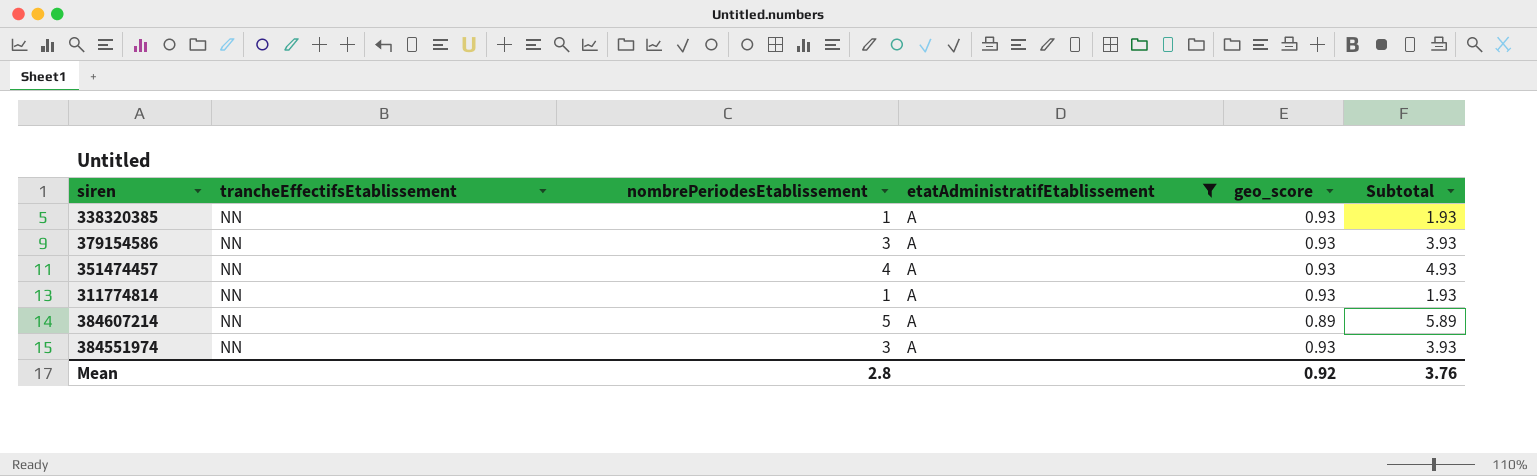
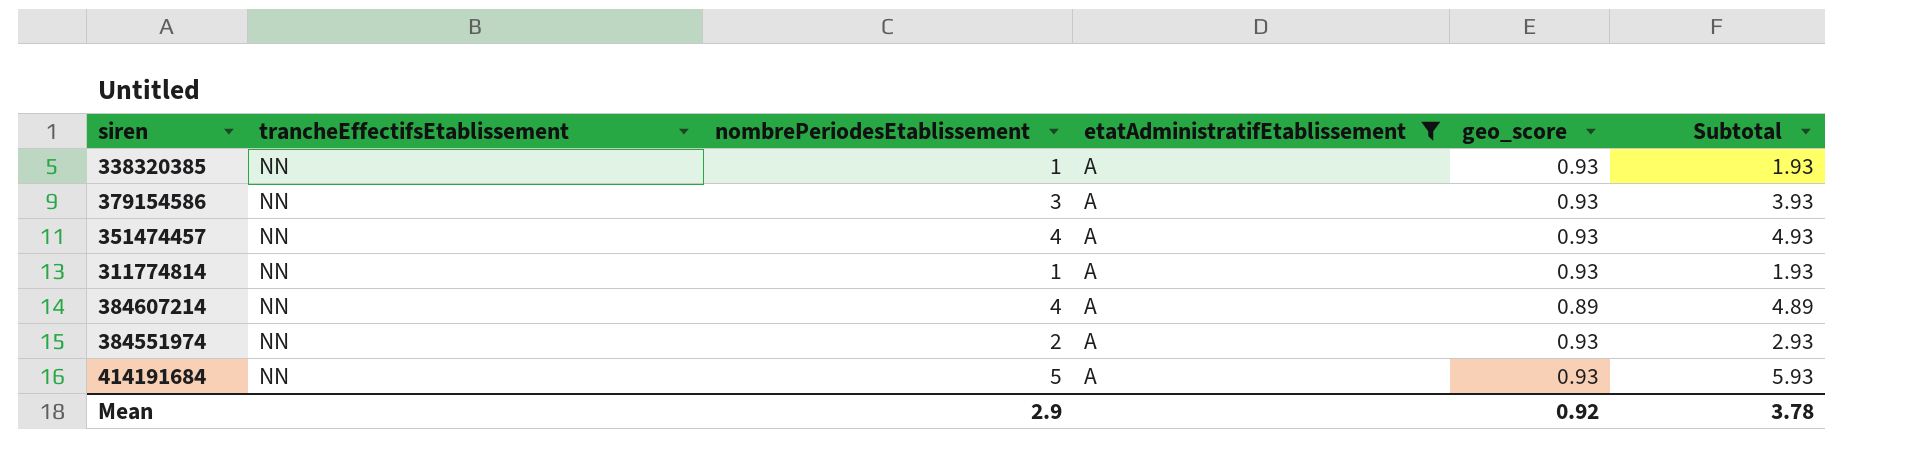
384607214 | nombrePeriodesEtablissement: 5 -> 4
384607214 | Subtotal: 5.89 -> 4.89
384551974 | nombrePeriodesEtablissement: 3 -> 2
384551974 | Subtotal: 3.93 -> 2.93
row 414191684: none -> NN | 5 | A | 0.93 | 5.93
Mean | nombrePeriodesEtablissement: 2.8 -> 2.9
Mean | Subtotal: 3.76 -> 3.78

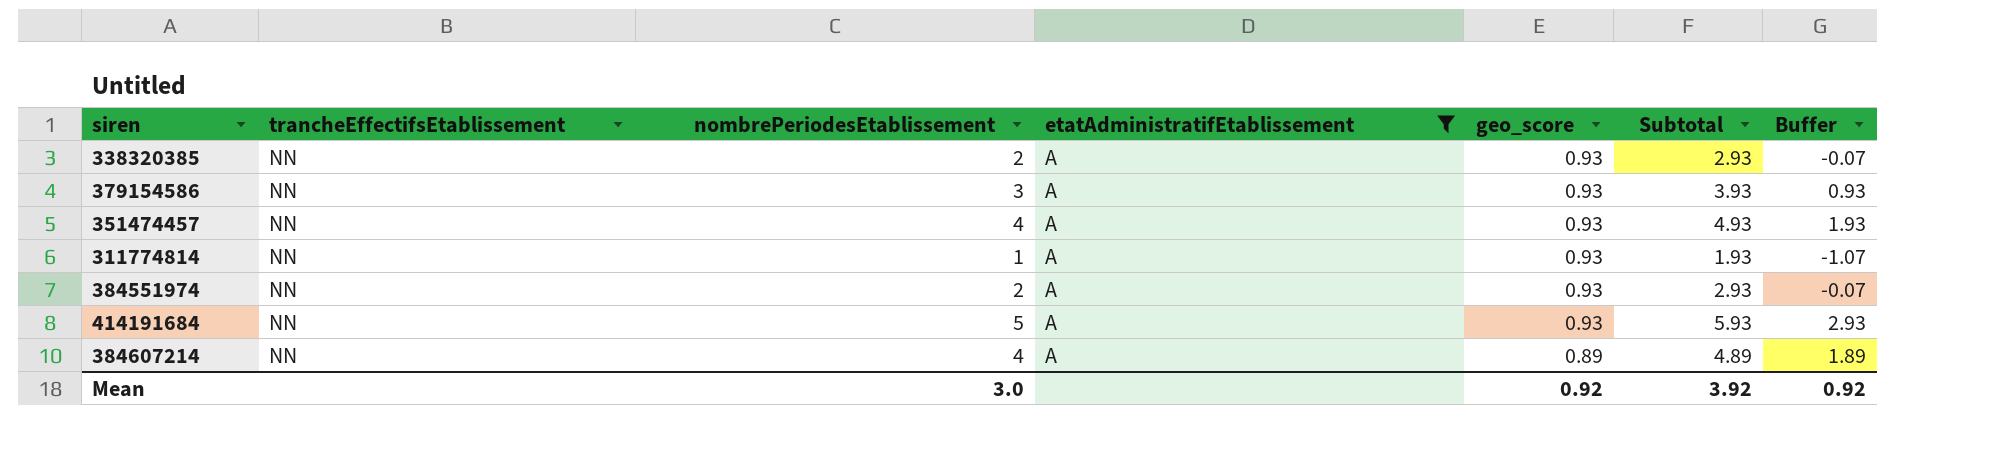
row order: none -> geo_score descending
column Buffer | formula: none -> [Subtotal] - 3
338320385 | nombrePeriodesEtablissement: 1 -> 2
338320385 | Subtotal: 1.93 -> 2.93
Mean | nombrePeriodesEtablissement: 2.9 -> 3.0
Mean | Subtotal: 3.78 -> 3.92

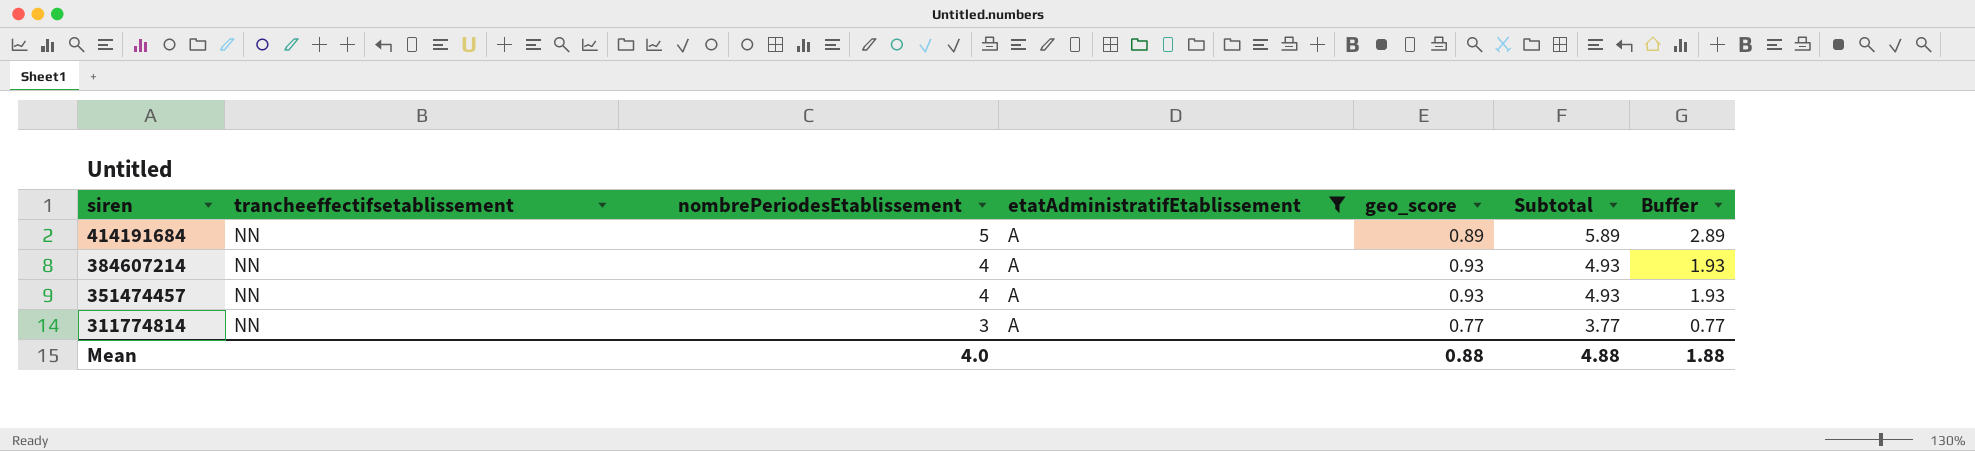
row order: geo_score descending -> siren descending
column name: trancheEffectifsEtablissement -> trancheeffectifsetablissement
row 338320385: NN | 2 | A | 0.93 | 2.93 | -0.07 -> none
row 379154586: NN | 3 | A | 0.93 | 3.93 | 0.93 -> none
row 384551974: NN | 2 | A | 0.93 | 2.93 | -0.07 -> none
414191684 | geo_score: 0.93 -> 0.89
414191684 | Subtotal: 5.93 -> 5.89
414191684 | Buffer: 2.93 -> 2.89
384607214 | geo_score: 0.89 -> 0.93
384607214 | Subtotal: 4.89 -> 4.93
384607214 | Buffer: 1.89 -> 1.93
311774814 | nombrePeriodesEtablissement: 1 -> 3
311774814 | geo_score: 0.93 -> 0.77
311774814 | Subtotal: 1.93 -> 3.77
311774814 | Buffer: -1.07 -> 0.77
Mean | nombrePeriodesEtablissement: 3.0 -> 4.0
Mean | geo_score: 0.92 -> 0.88
Mean | Subtotal: 3.92 -> 4.88
Mean | Buffer: 0.92 -> 1.88

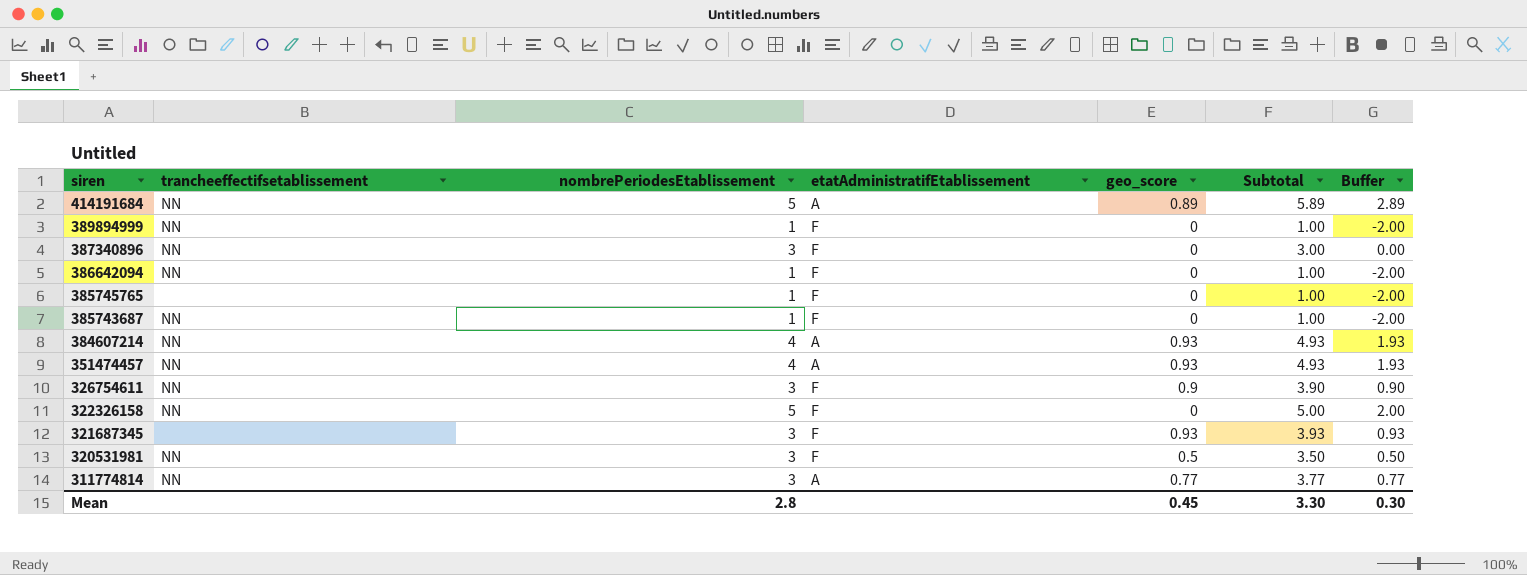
filter: etatAdministratifEtablissement = A -> none
Mean | nombrePeriodesEtablissement: 4.0 -> 2.8
Mean | geo_score: 0.88 -> 0.45
Mean | Subtotal: 4.88 -> 3.30
Mean | Buffer: 1.88 -> 0.30

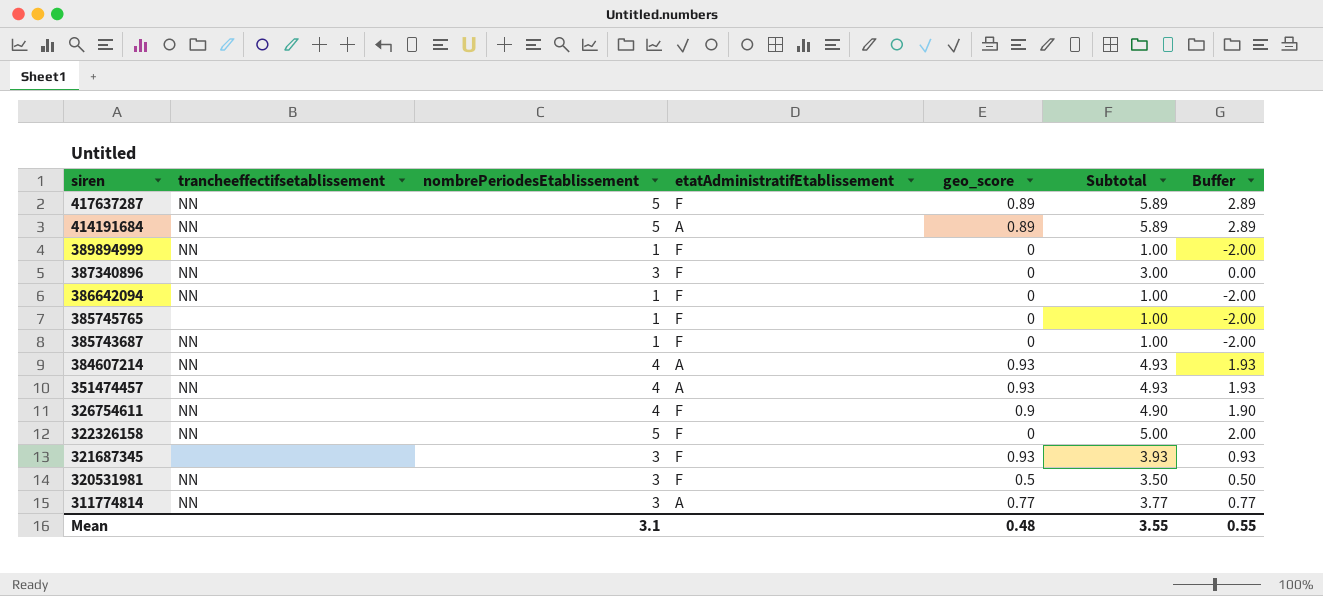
row 417637287: none -> NN | 5 | F | 0.89 | 5.89 | 2.89
326754611 | nombrePeriodesEtablissement: 3 -> 4
326754611 | Subtotal: 3.90 -> 4.90
326754611 | Buffer: 0.90 -> 1.90
Mean | nombrePeriodesEtablissement: 2.8 -> 3.1
Mean | geo_score: 0.45 -> 0.48
Mean | Subtotal: 3.30 -> 3.55
Mean | Buffer: 0.30 -> 0.55

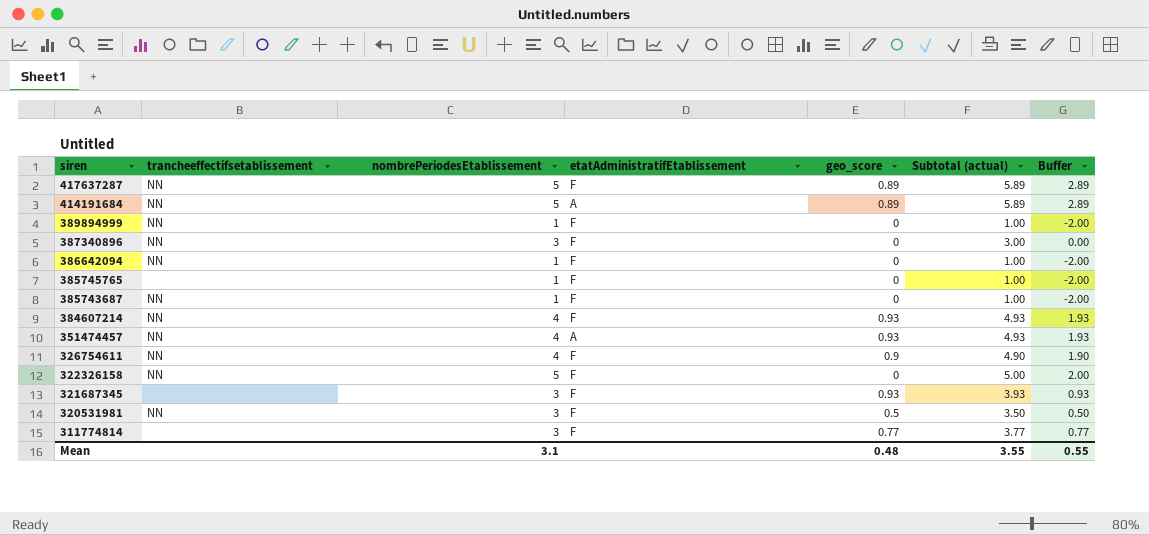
column name: Subtotal -> Subtotal (actual)
384607214 | etatAdministratifEtablissement: A -> F
311774814 | trancheeffectifsetablissement: NN -> none
311774814 | etatAdministratifEtablissement: A -> F

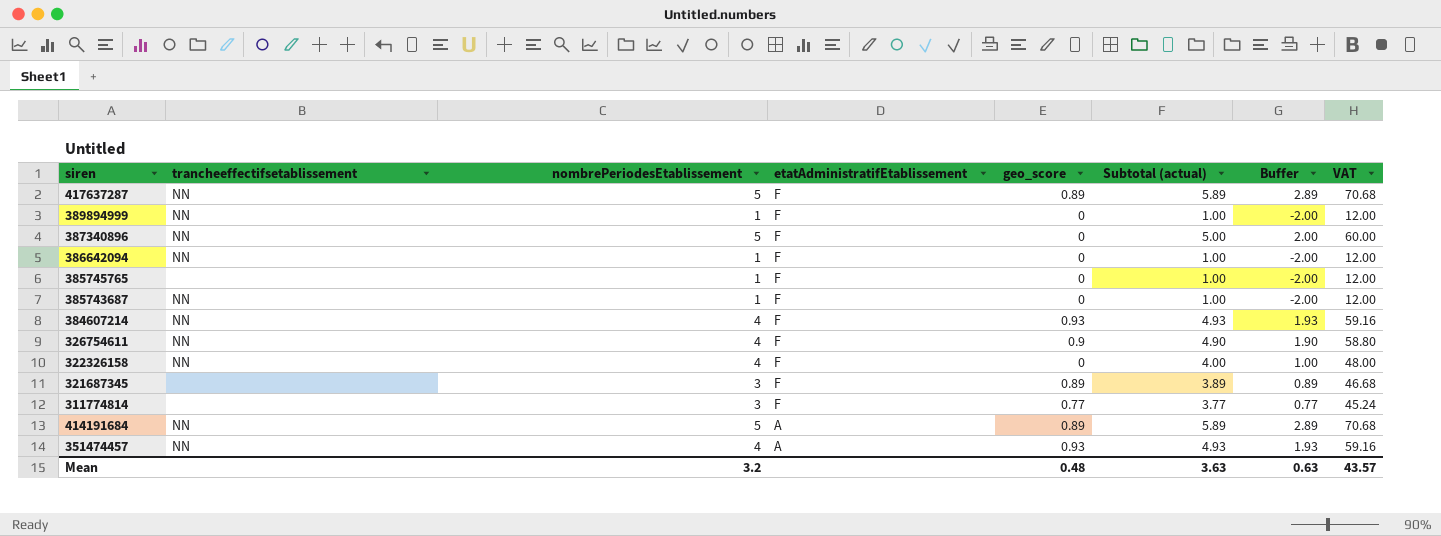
row order: siren descending -> etatAdministratifEtablissement descending
column VAT | formula: none -> [Subtotal (actual)] * 12
row 320531981: NN | 3 | F | 0.5 | 3.50 | 0.50 -> none
387340896 | nombrePeriodesEtablissement: 3 -> 5
387340896 | Subtotal (actual): 3.00 -> 5.00
387340896 | Buffer: 0.00 -> 2.00
322326158 | nombrePeriodesEtablissement: 5 -> 4
322326158 | Subtotal (actual): 5.00 -> 4.00
322326158 | Buffer: 2.00 -> 1.00
321687345 | geo_score: 0.93 -> 0.89
321687345 | Subtotal (actual): 3.93 -> 3.89
321687345 | Buffer: 0.93 -> 0.89
Mean | nombrePeriodesEtablissement: 3.1 -> 3.2
Mean | Subtotal (actual): 3.55 -> 3.63
Mean | Buffer: 0.55 -> 0.63

